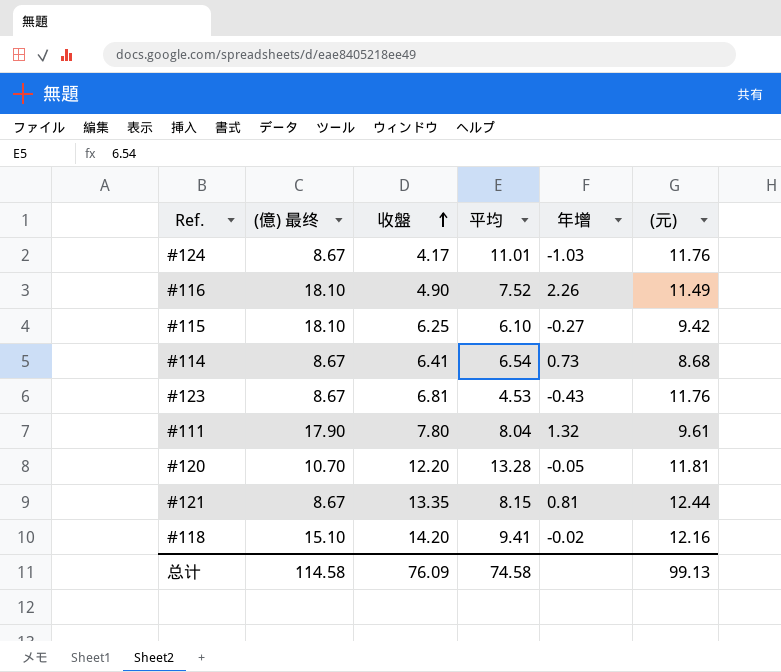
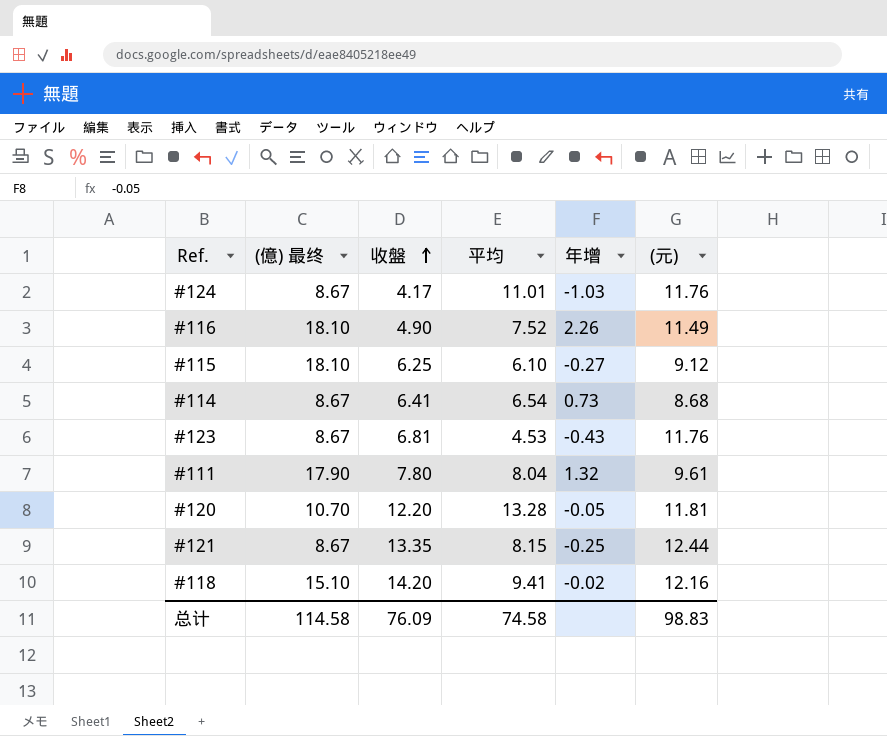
#115 | (元): 9.42 -> 9.12
#121 | 年增: 0.81 -> -0.25
总计 | (元): 99.13 -> 98.83

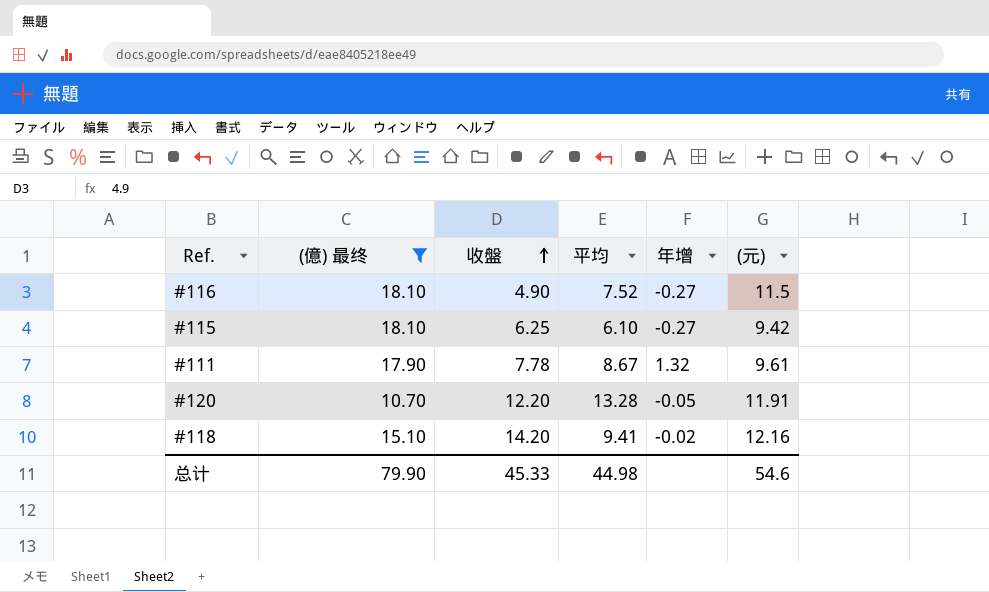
filter: none -> (億) 最终 != 8.67
#116 | 年增: 2.26 -> -0.27
#116 | (元): 11.49 -> 11.5
#115 | (元): 9.12 -> 9.42
#111 | 收盤: 7.80 -> 7.78
#111 | 平均: 8.04 -> 8.67
#120 | (元): 11.81 -> 11.91
总计 | (億) 最终: 114.58 -> 79.90
总计 | 收盤: 76.09 -> 45.33
总计 | 平均: 74.58 -> 44.98
总计 | (元): 98.83 -> 54.6

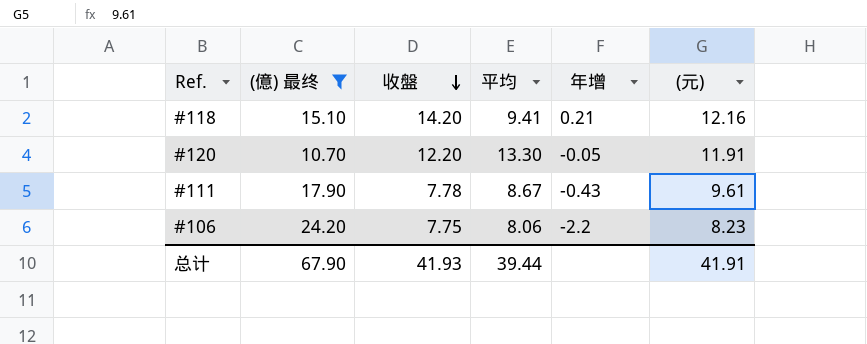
row order: 收盤 ascending -> 收盤 descending
row #116: 18.10 | 4.90 | 7.52 | -0.27 | 11.5 -> none
row #115: 18.10 | 6.25 | 6.10 | -0.27 | 9.42 -> none
#118 | 年增: -0.02 -> 0.21
#120 | 平均: 13.28 -> 13.30
#111 | 年增: 1.32 -> -0.43
row #106: none -> 24.20 | 7.75 | 8.06 | -2.2 | 8.23
总计 | (億) 最终: 79.90 -> 67.90
总计 | 收盤: 45.33 -> 41.93
总计 | 平均: 44.98 -> 39.44
总计 | (元): 54.6 -> 41.91

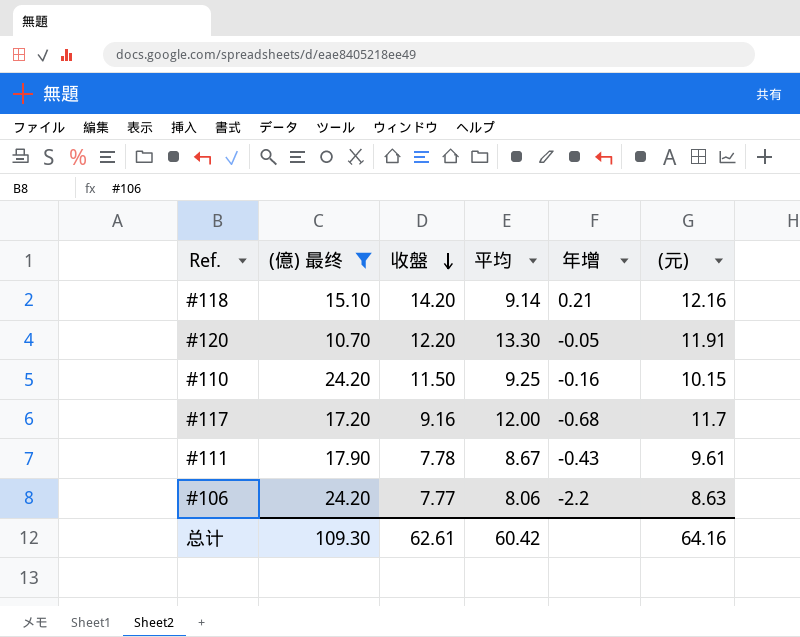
#118 | 平均: 9.41 -> 9.14
row #110: none -> 24.20 | 11.50 | 9.25 | -0.16 | 10.15
row #117: none -> 17.20 | 9.16 | 12.00 | -0.68 | 11.7
#106 | 收盤: 7.75 -> 7.77
#106 | (元): 8.23 -> 8.63
总计 | (億) 最终: 67.90 -> 109.30
总计 | 收盤: 41.93 -> 62.61
总计 | 平均: 39.44 -> 60.42
总计 | (元): 41.91 -> 64.16

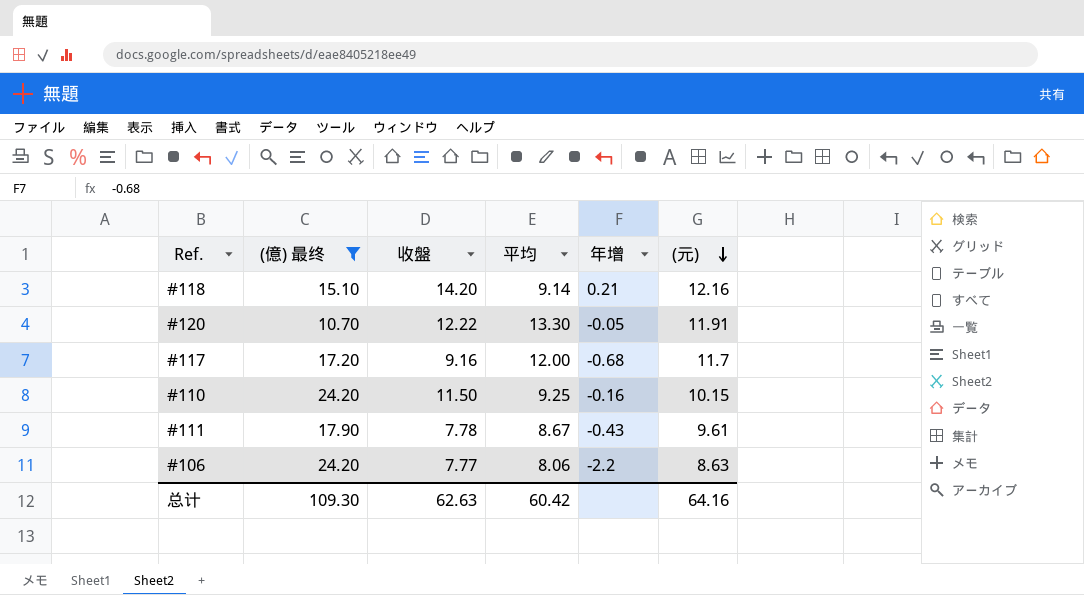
row order: 收盤 descending -> (元) descending
#120 | 收盤: 12.20 -> 12.22
总计 | 收盤: 62.61 -> 62.63

